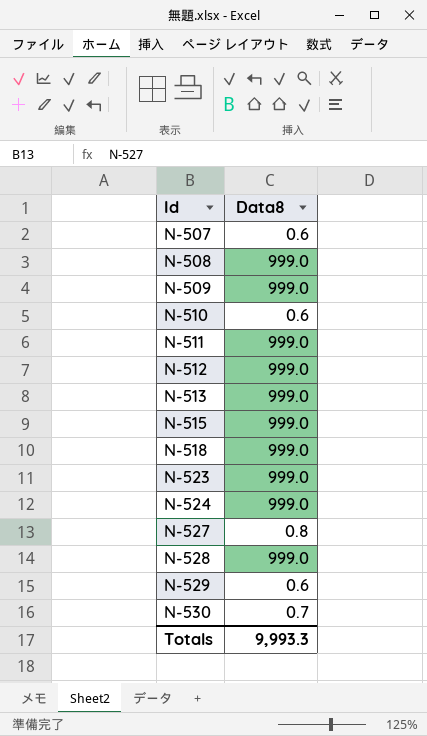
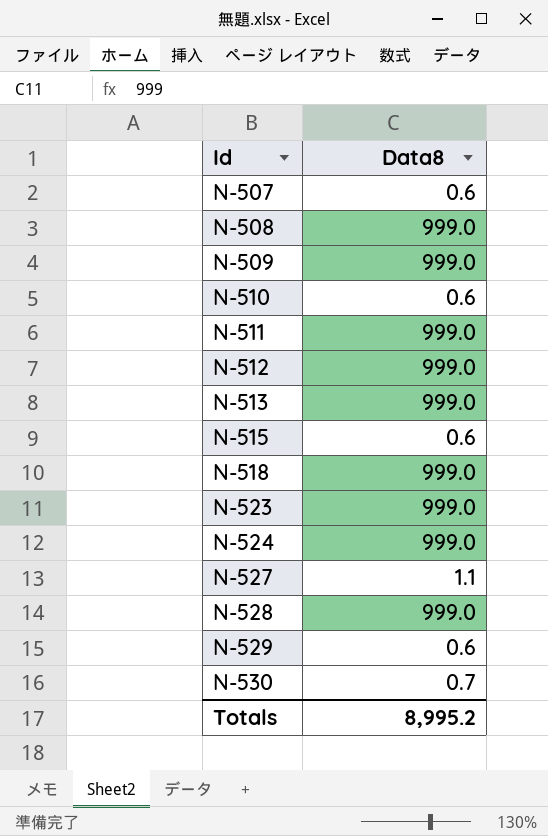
N-515 | Data8: 999.0 -> 0.6
N-527 | Data8: 0.8 -> 1.1
Totals | Data8: 9,993.3 -> 8,995.2

